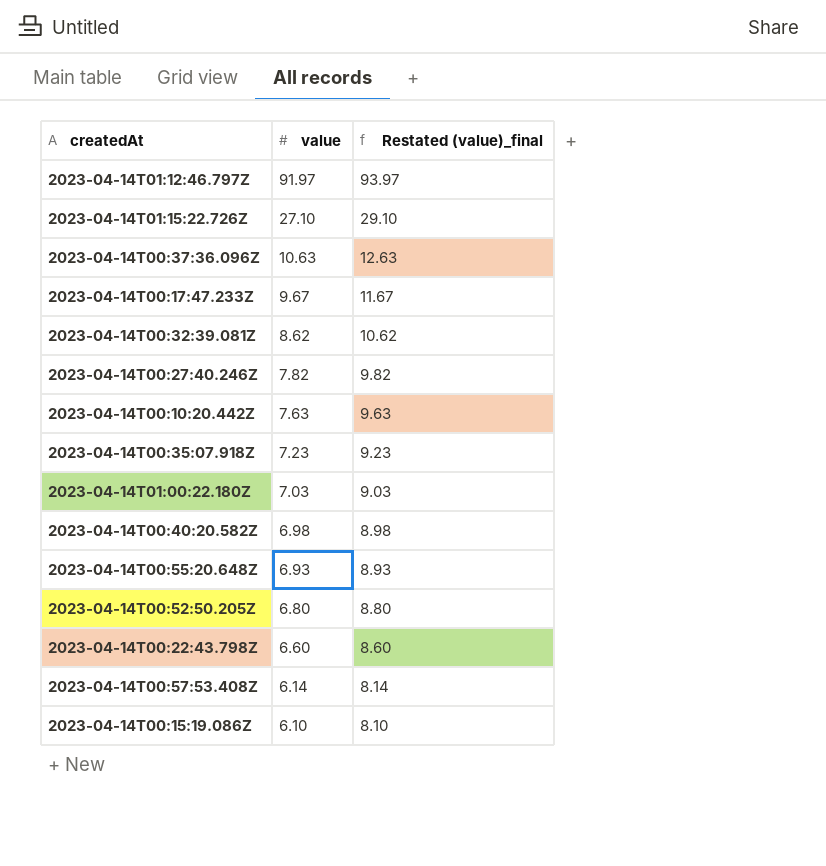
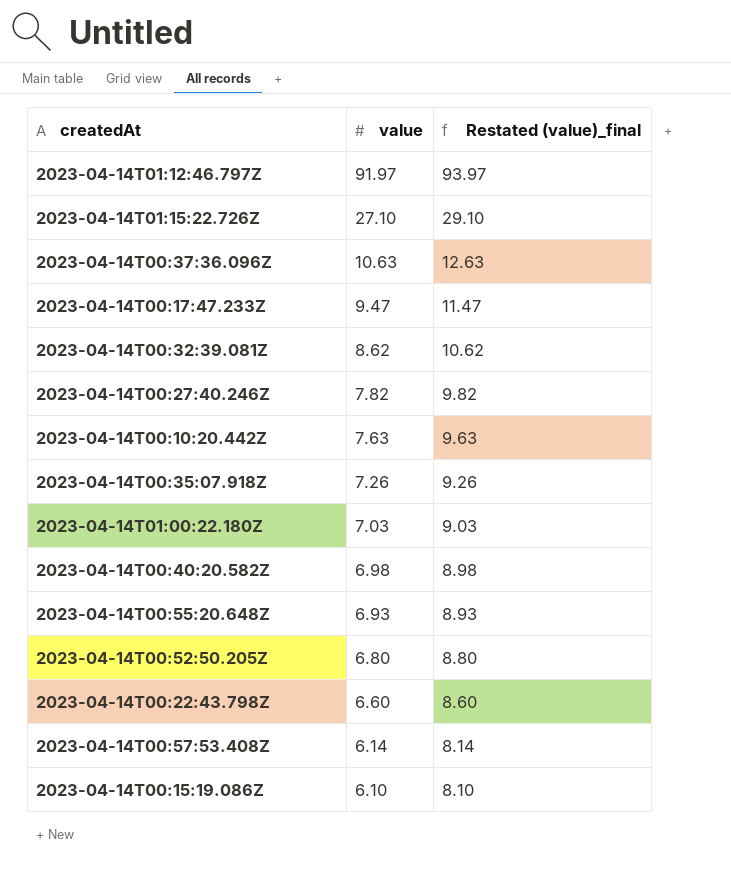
2023-04-14T00:17:47.233Z | value: 9.67 -> 9.47
2023-04-14T00:17:47.233Z | Restated (value)_final: 11.67 -> 11.47
2023-04-14T00:35:07.918Z | value: 7.23 -> 7.26
2023-04-14T00:35:07.918Z | Restated (value)_final: 9.23 -> 9.26

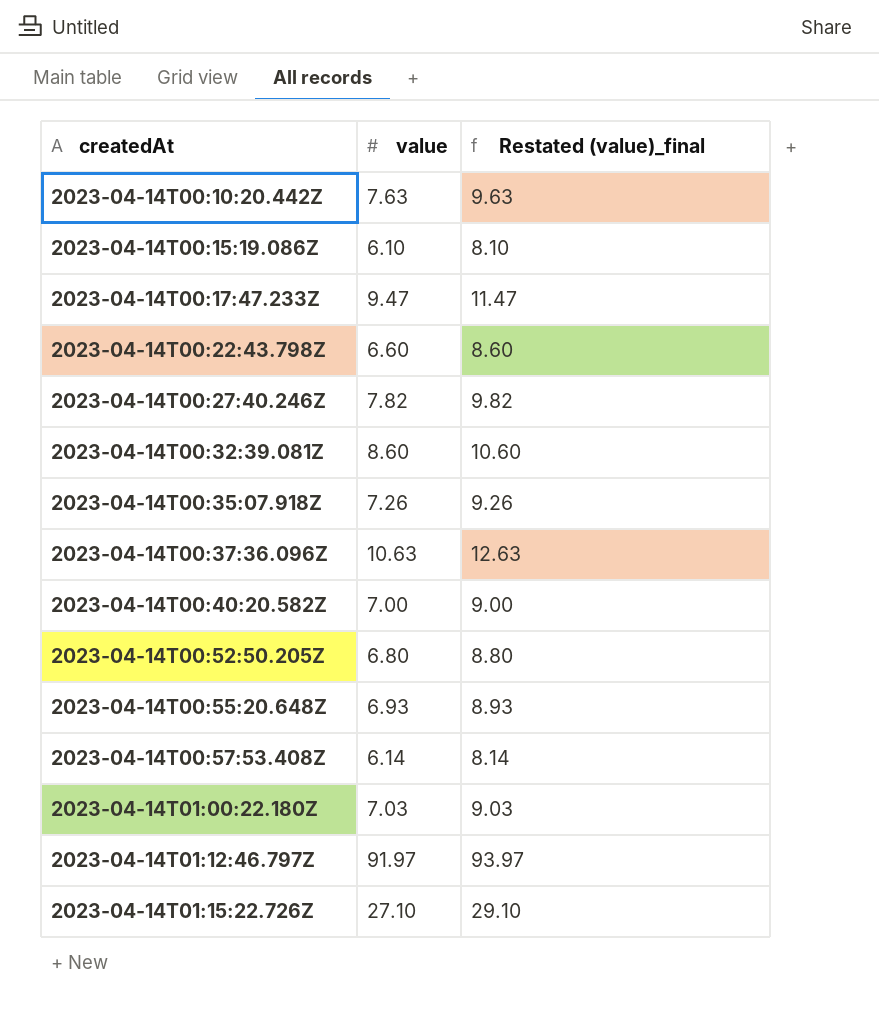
row order: value descending -> createdAt ascending
2023-04-14T00:32:39.081Z | value: 8.62 -> 8.60
2023-04-14T00:32:39.081Z | Restated (value)_final: 10.62 -> 10.60
2023-04-14T00:40:20.582Z | value: 6.98 -> 7.00
2023-04-14T00:40:20.582Z | Restated (value)_final: 8.98 -> 9.00

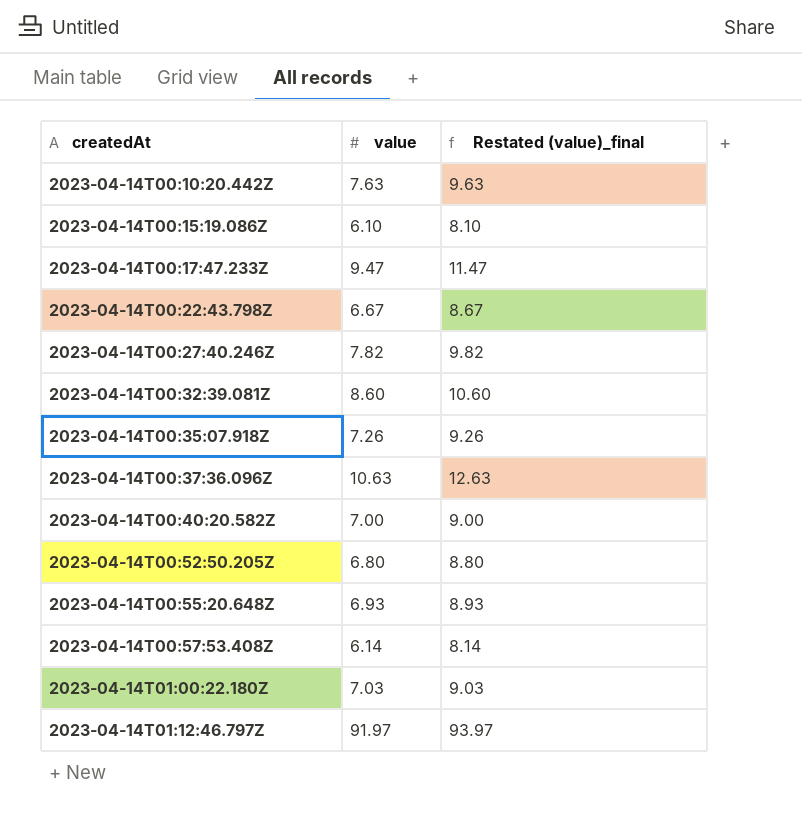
row 2023-04-14T01:15:22.726Z: 27.10 | 29.10 -> none
2023-04-14T00:22:43.798Z | value: 6.60 -> 6.67
2023-04-14T00:22:43.798Z | Restated (value)_final: 8.60 -> 8.67

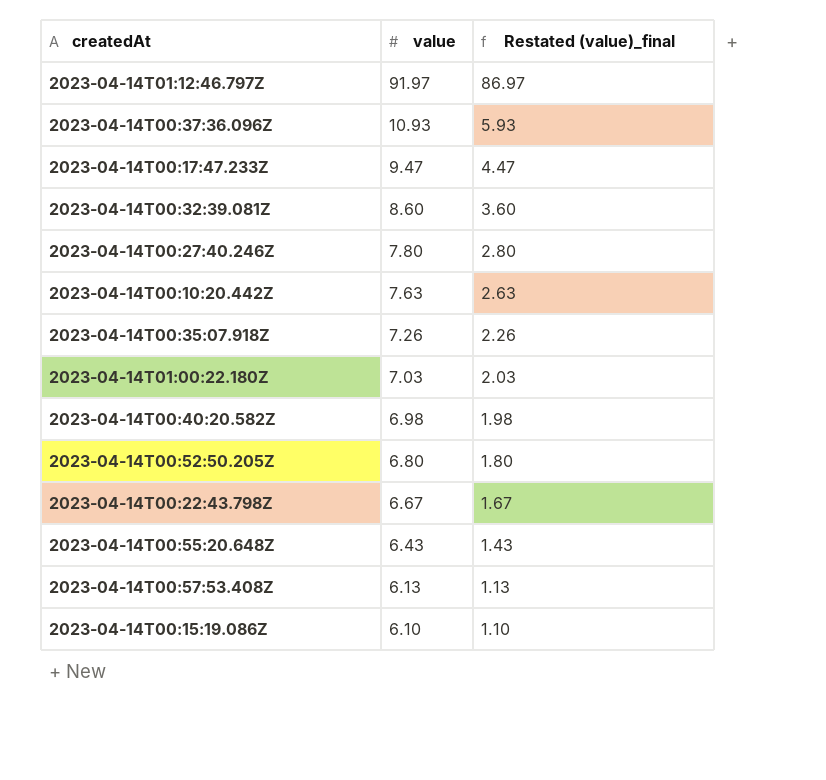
row order: createdAt ascending -> value descending
column Restated (value)_final | formula: [value] + 2 -> [value] - 5
2023-04-14T00:37:36.096Z | value: 10.63 -> 10.93
2023-04-14T00:27:40.246Z | value: 7.82 -> 7.80
2023-04-14T00:40:20.582Z | value: 7.00 -> 6.98
2023-04-14T00:55:20.648Z | value: 6.93 -> 6.43
2023-04-14T00:57:53.408Z | value: 6.14 -> 6.13

